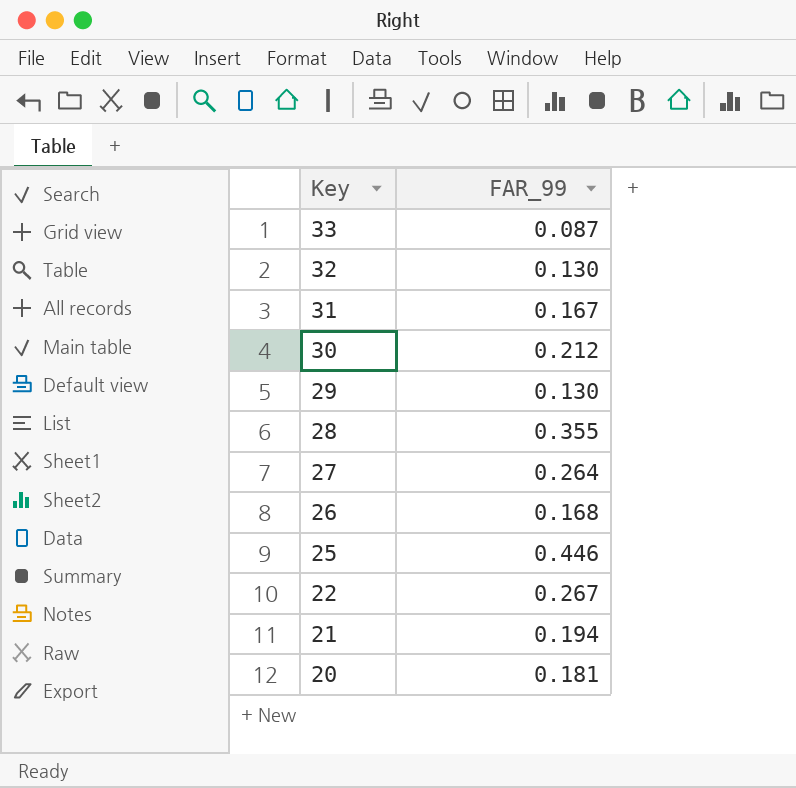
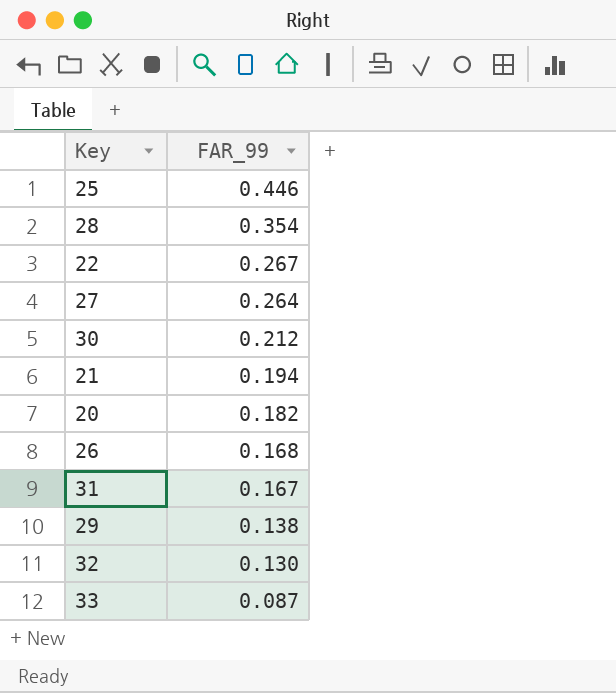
row order: Key descending -> FAR_99 descending
28 | FAR_99: 0.355 -> 0.354
20 | FAR_99: 0.181 -> 0.182
29 | FAR_99: 0.130 -> 0.138

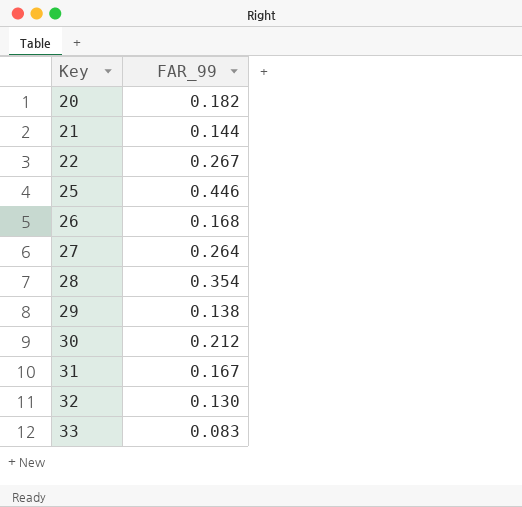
row order: FAR_99 descending -> Key ascending
21 | FAR_99: 0.194 -> 0.144
33 | FAR_99: 0.087 -> 0.083

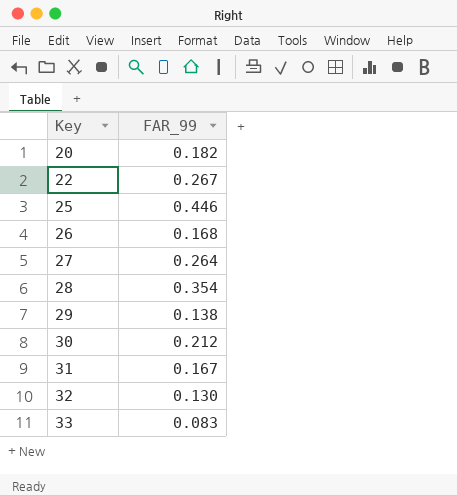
row 21: 0.144 -> none

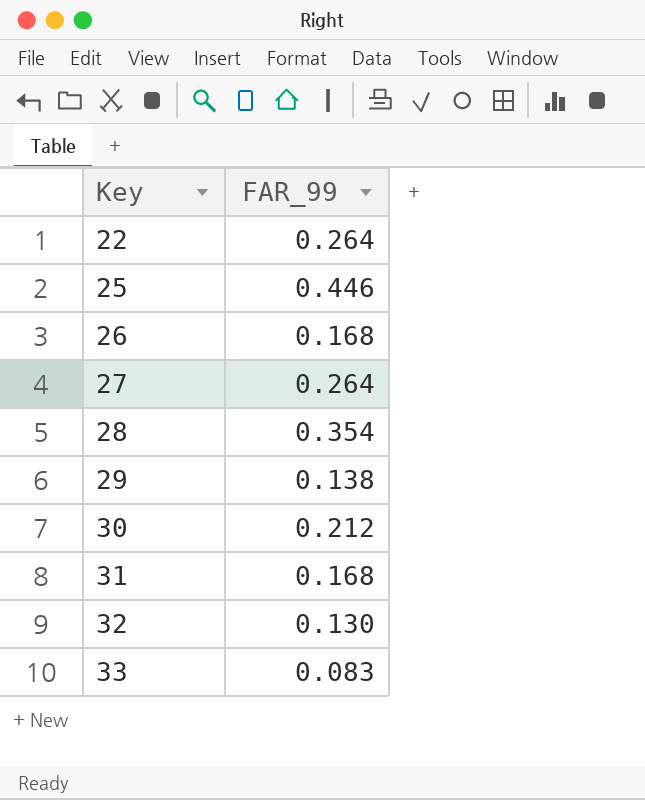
row 20: 0.182 -> none
22 | FAR_99: 0.267 -> 0.264
31 | FAR_99: 0.167 -> 0.168

